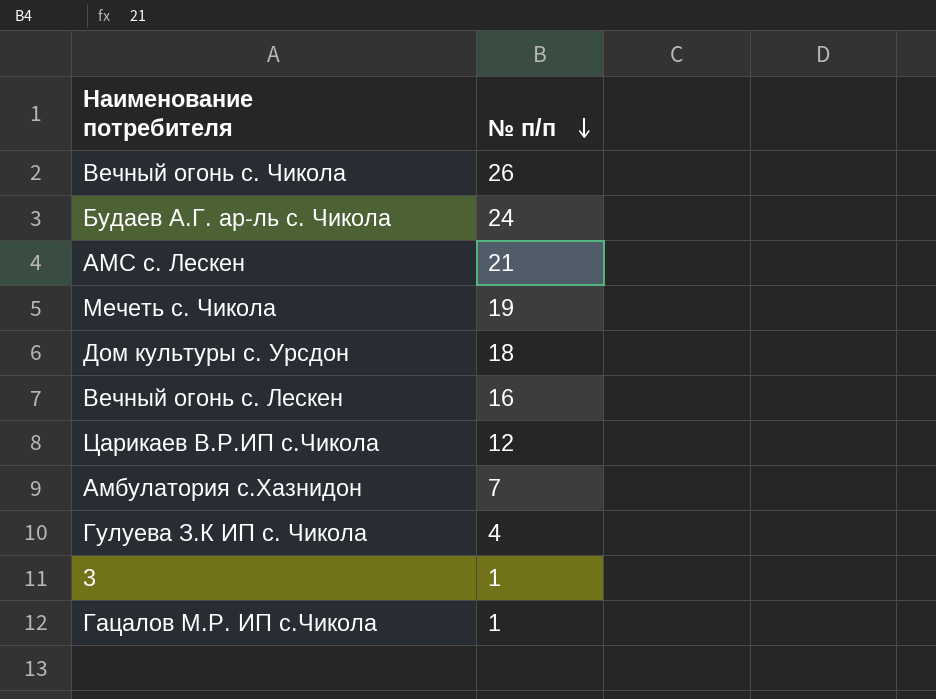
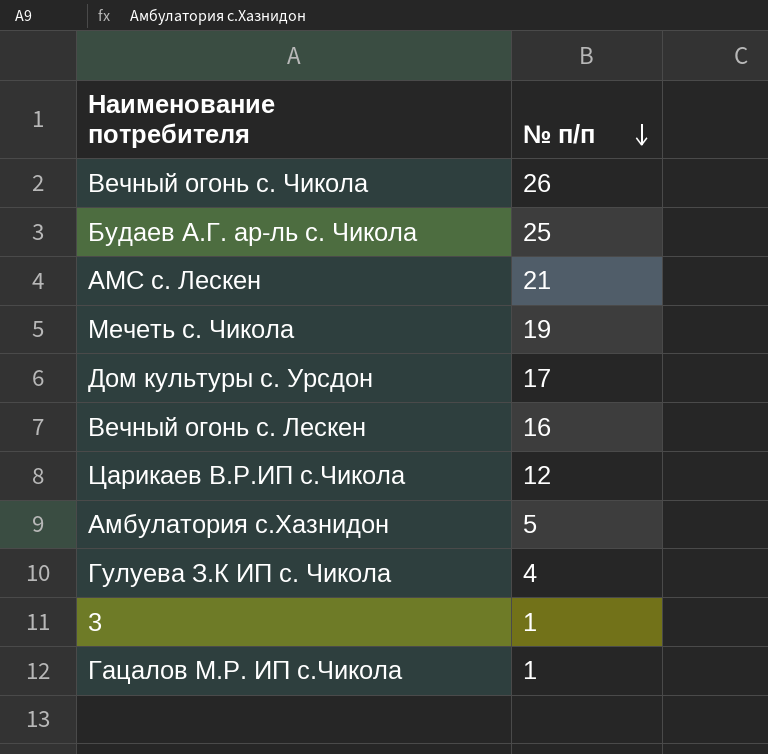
Будаев А.Г. ар-ль с. Чикола | № п/п: 24 -> 25
Дом культуры с. Урсдон | № п/п: 18 -> 17
Амбулатория с.Хазнидон | № п/п: 7 -> 5

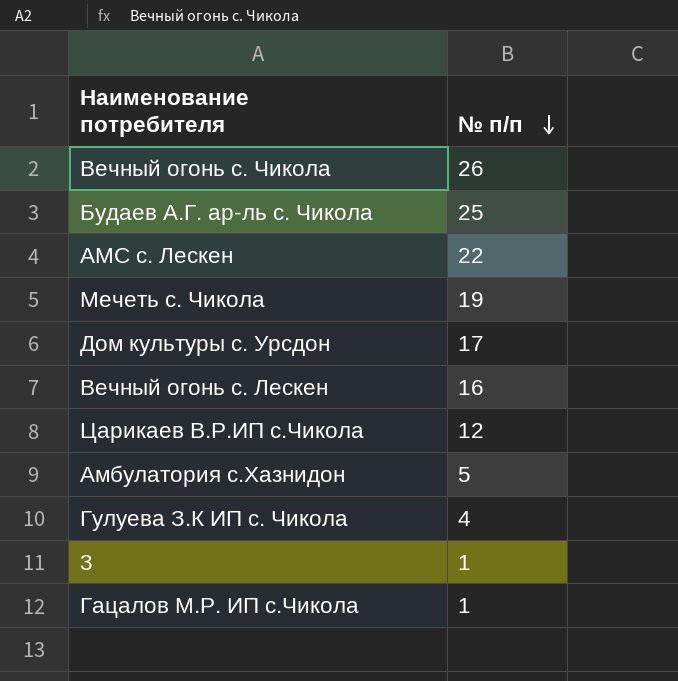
АМС с. Лескен | № п/п: 21 -> 22

